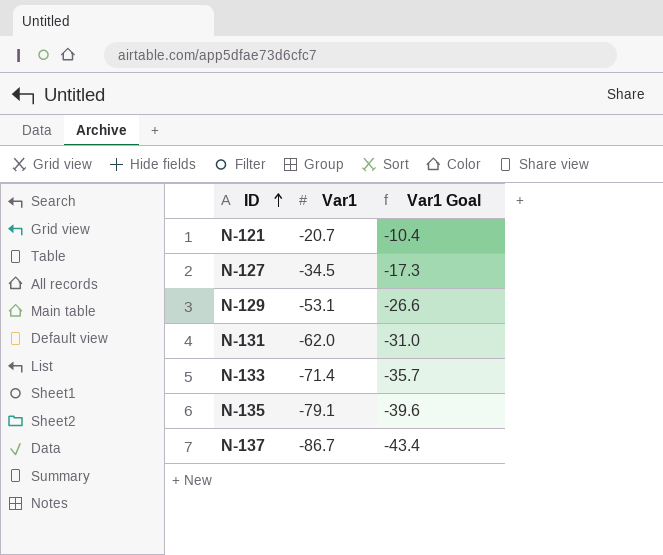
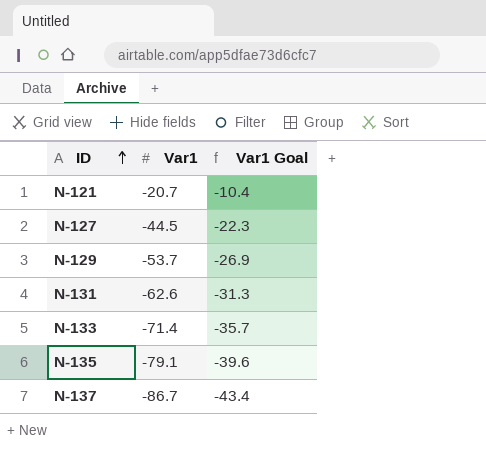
N-127 | Var1: -34.5 -> -44.5
N-127 | Var1 Goal: -17.3 -> -22.3
N-129 | Var1: -53.1 -> -53.7
N-129 | Var1 Goal: -26.6 -> -26.9
N-131 | Var1: -62.0 -> -62.6
N-131 | Var1 Goal: -31.0 -> -31.3

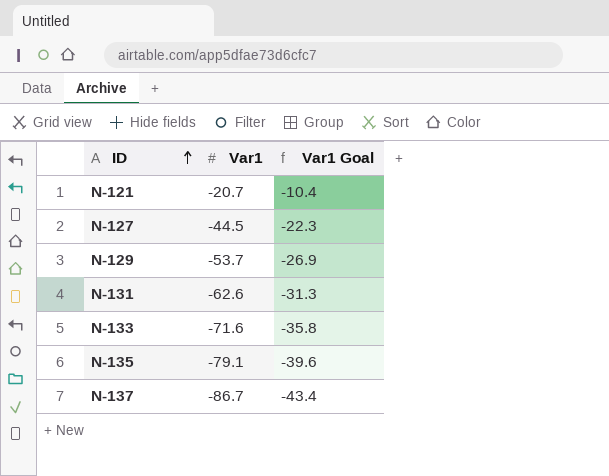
N-133 | Var1: -71.4 -> -71.6
N-133 | Var1 Goal: -35.7 -> -35.8

